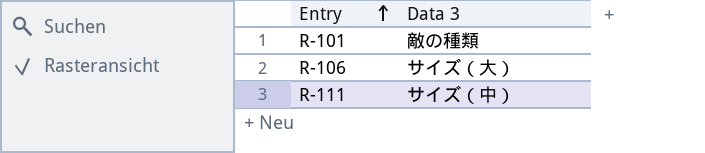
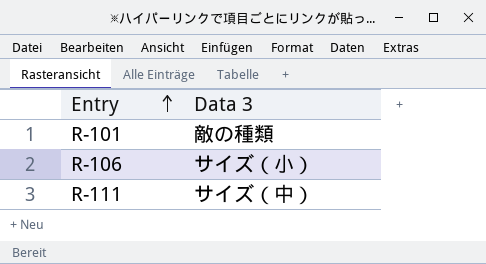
R-106 | Data 3: サイズ（大） -> サイズ（小）

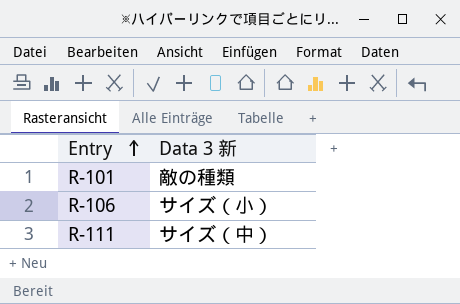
column name: Data 3 -> Data 3 新

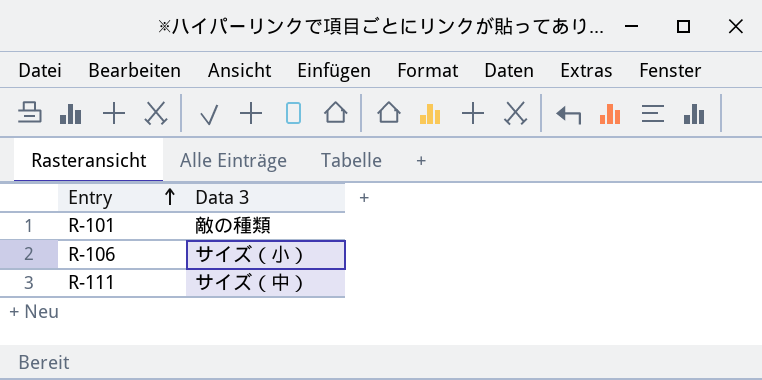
column name: Data 3 新 -> Data 3

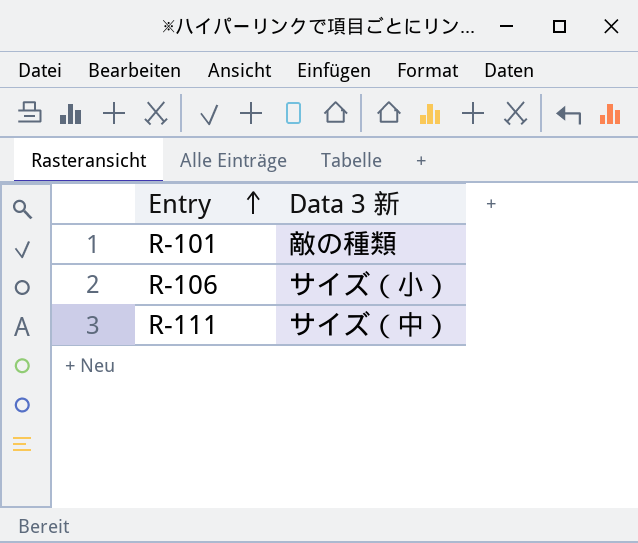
column name: Data 3 -> Data 3 新

